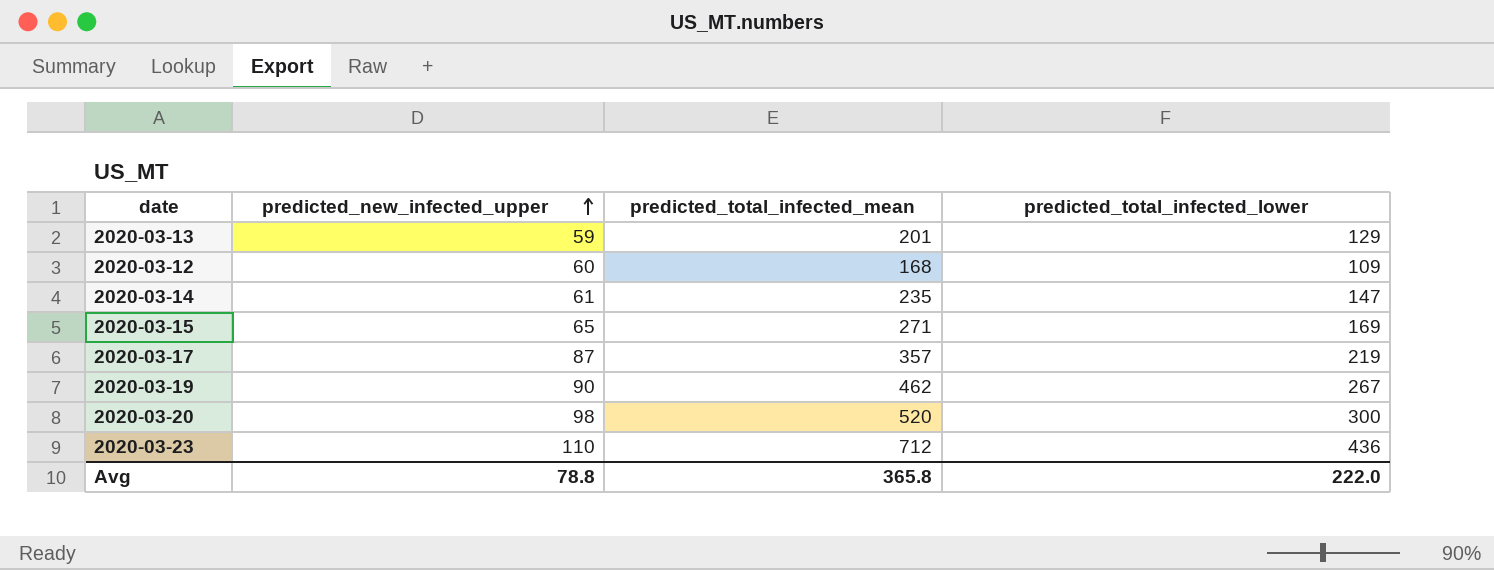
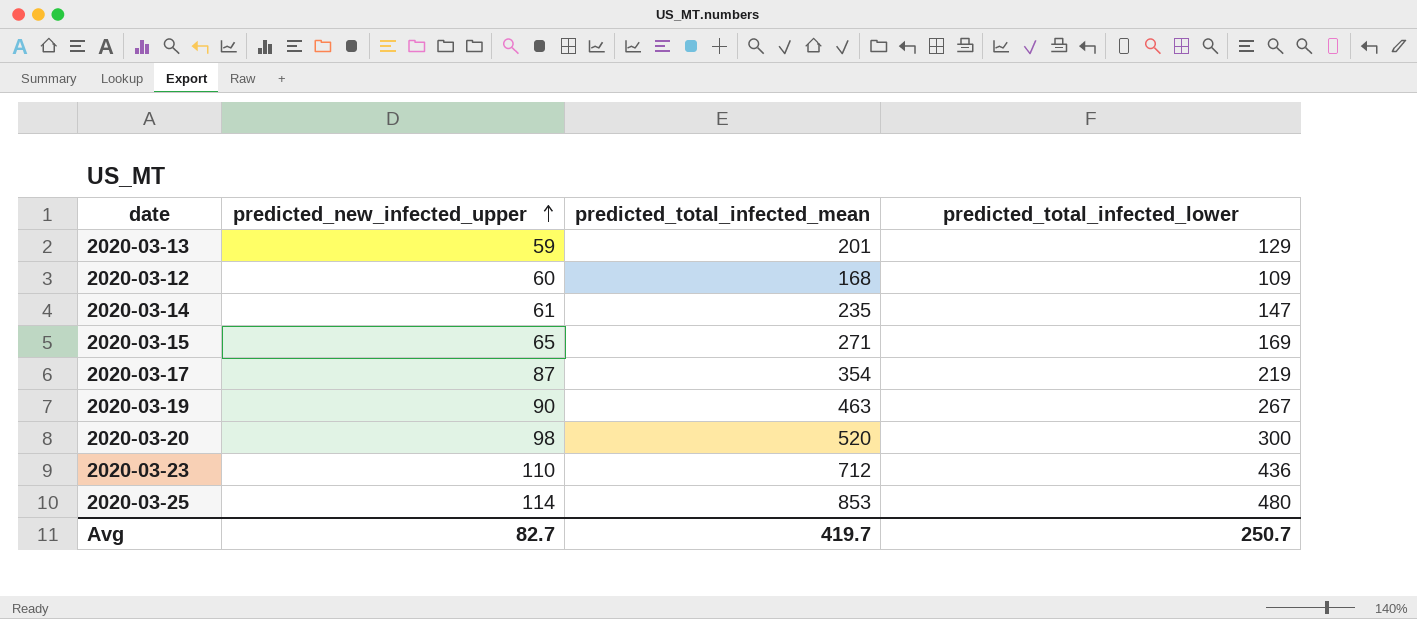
2020-03-17 | predicted_total_infected_mean: 357 -> 354
2020-03-19 | predicted_total_infected_mean: 462 -> 463
row 2020-03-25: none -> 114 | 853 | 480
Avg | predicted_new_infected_upper: 78.8 -> 82.7
Avg | predicted_total_infected_mean: 365.8 -> 419.7
Avg | predicted_total_infected_lower: 222.0 -> 250.7

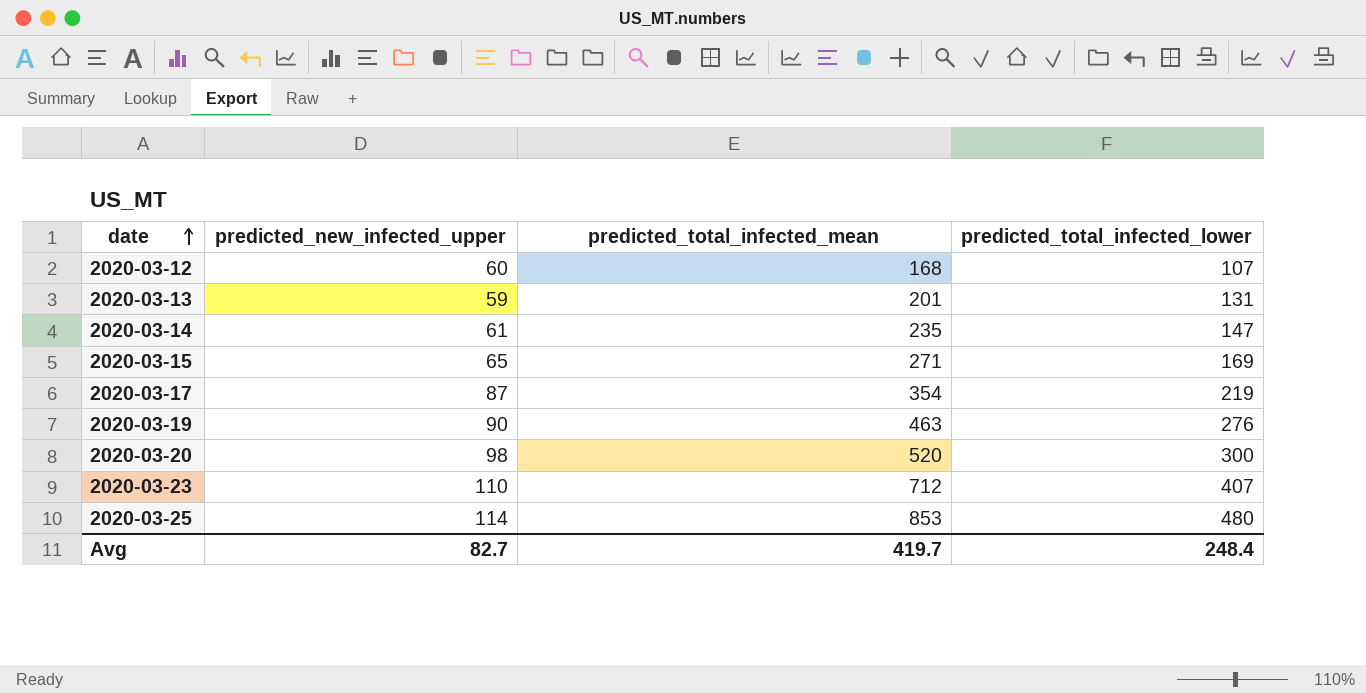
row order: predicted_new_infected_upper ascending -> date ascending
2020-03-12 | predicted_total_infected_lower: 109 -> 107
2020-03-13 | predicted_total_infected_lower: 129 -> 131
2020-03-19 | predicted_total_infected_lower: 267 -> 276
2020-03-23 | predicted_total_infected_lower: 436 -> 407
Avg | predicted_total_infected_lower: 250.7 -> 248.4

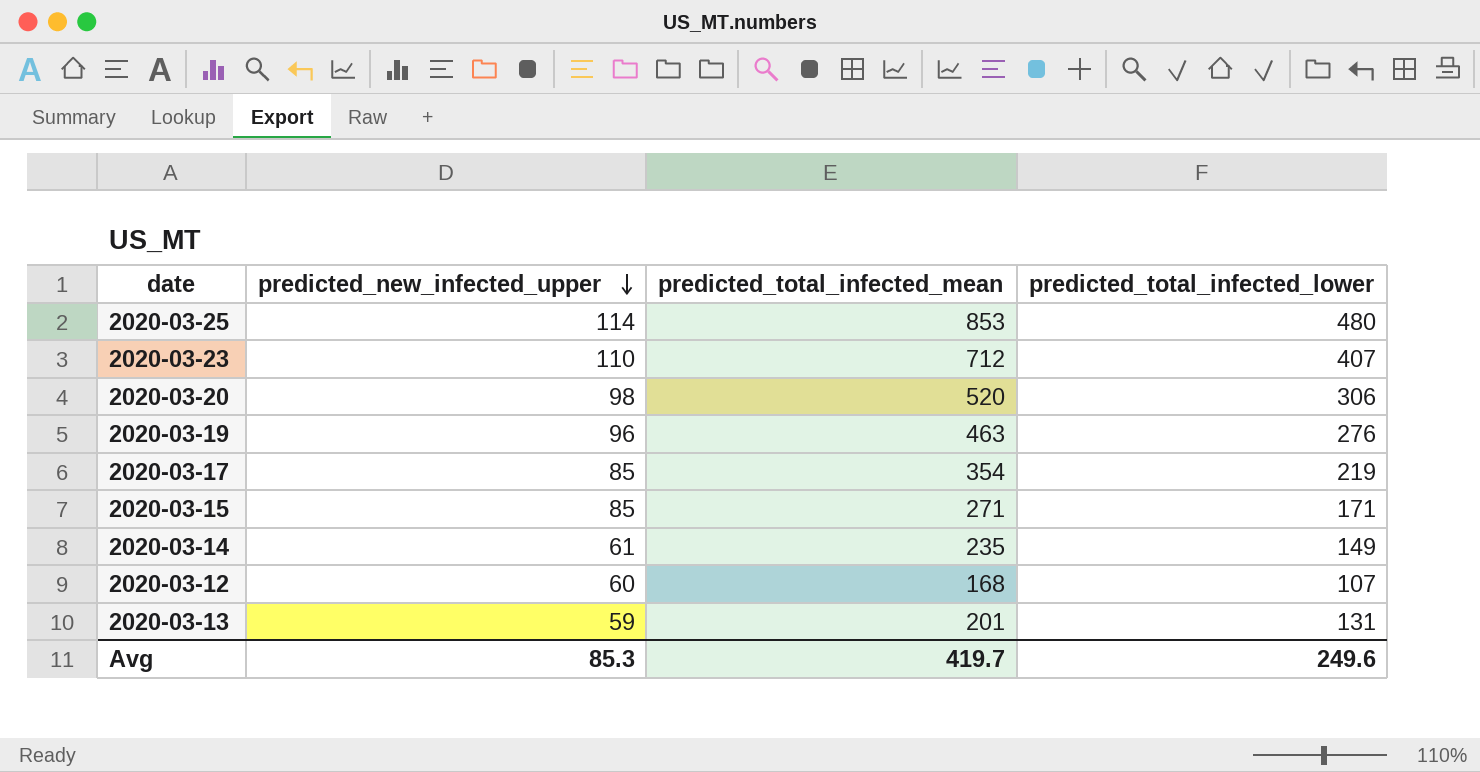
row order: date ascending -> predicted_new_infected_upper descending
2020-03-20 | predicted_total_infected_lower: 300 -> 306
2020-03-19 | predicted_new_infected_upper: 90 -> 96
2020-03-17 | predicted_new_infected_upper: 87 -> 85
2020-03-15 | predicted_new_infected_upper: 65 -> 85
2020-03-15 | predicted_total_infected_lower: 169 -> 171
2020-03-14 | predicted_total_infected_lower: 147 -> 149
Avg | predicted_new_infected_upper: 82.7 -> 85.3
Avg | predicted_total_infected_lower: 248.4 -> 249.6

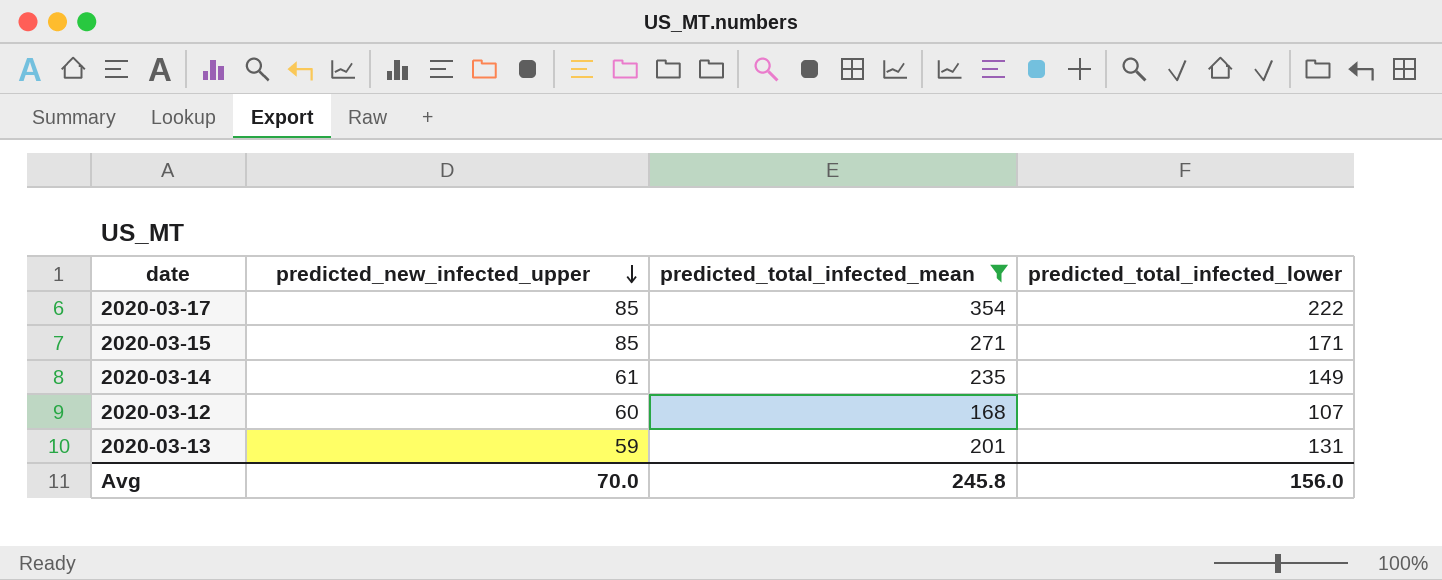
filter: none -> predicted_total_infected_mean <= 354
2020-03-17 | predicted_total_infected_lower: 219 -> 222
Avg | predicted_new_infected_upper: 85.3 -> 70.0
Avg | predicted_total_infected_mean: 419.7 -> 245.8
Avg | predicted_total_infected_lower: 249.6 -> 156.0

